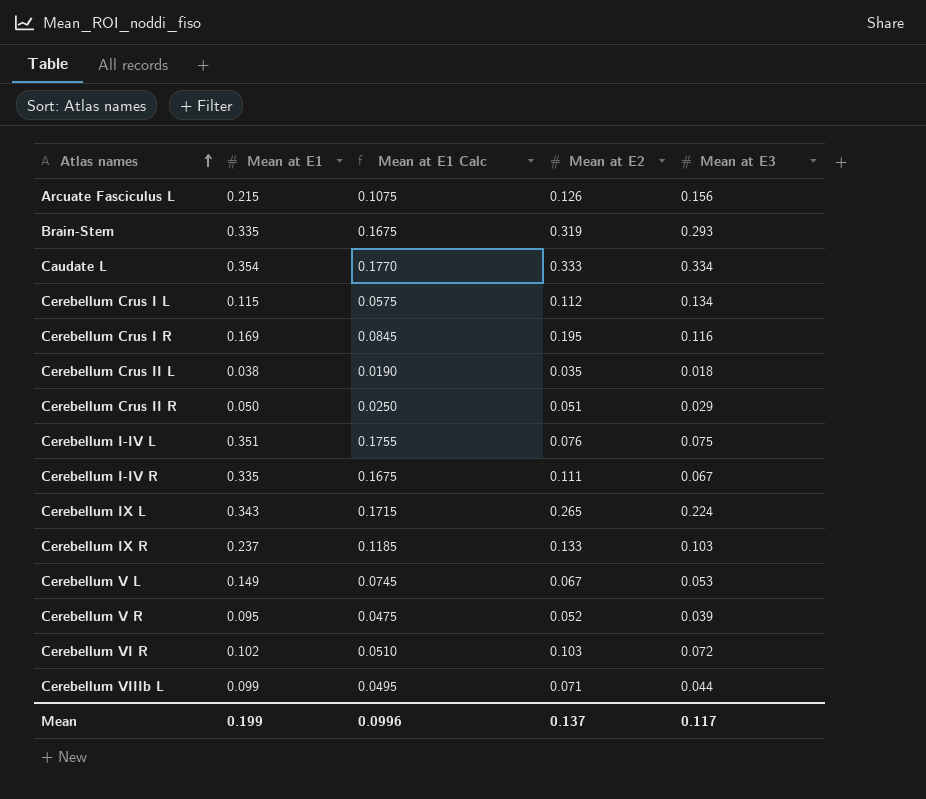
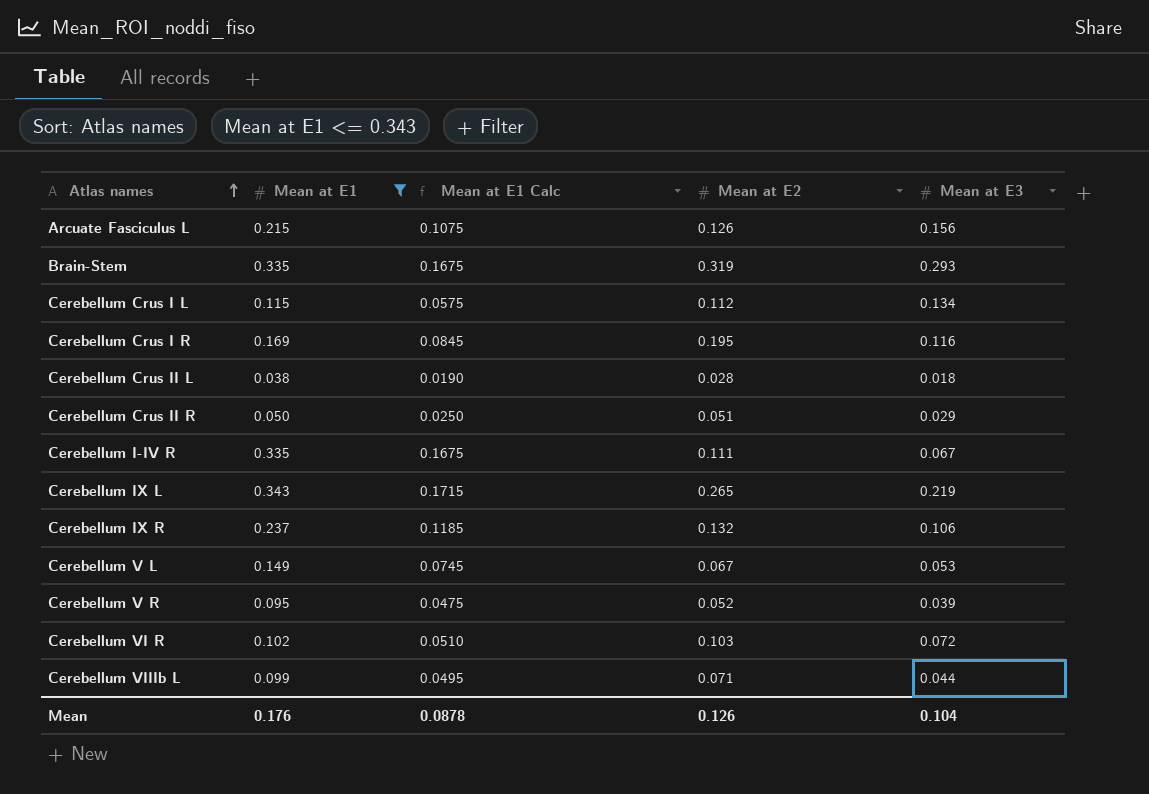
filter: none -> Mean at E1 <= 0.343
Cerebellum Crus II L | Mean at E2: 0.035 -> 0.028
Cerebellum IX L | Mean at E3: 0.224 -> 0.219
Cerebellum IX R | Mean at E2: 0.133 -> 0.132
Cerebellum IX R | Mean at E3: 0.103 -> 0.106
Mean | Mean at E1: 0.199 -> 0.176
Mean | Mean at E1 Calc: 0.0996 -> 0.0878
Mean | Mean at E2: 0.137 -> 0.126
Mean | Mean at E3: 0.117 -> 0.104

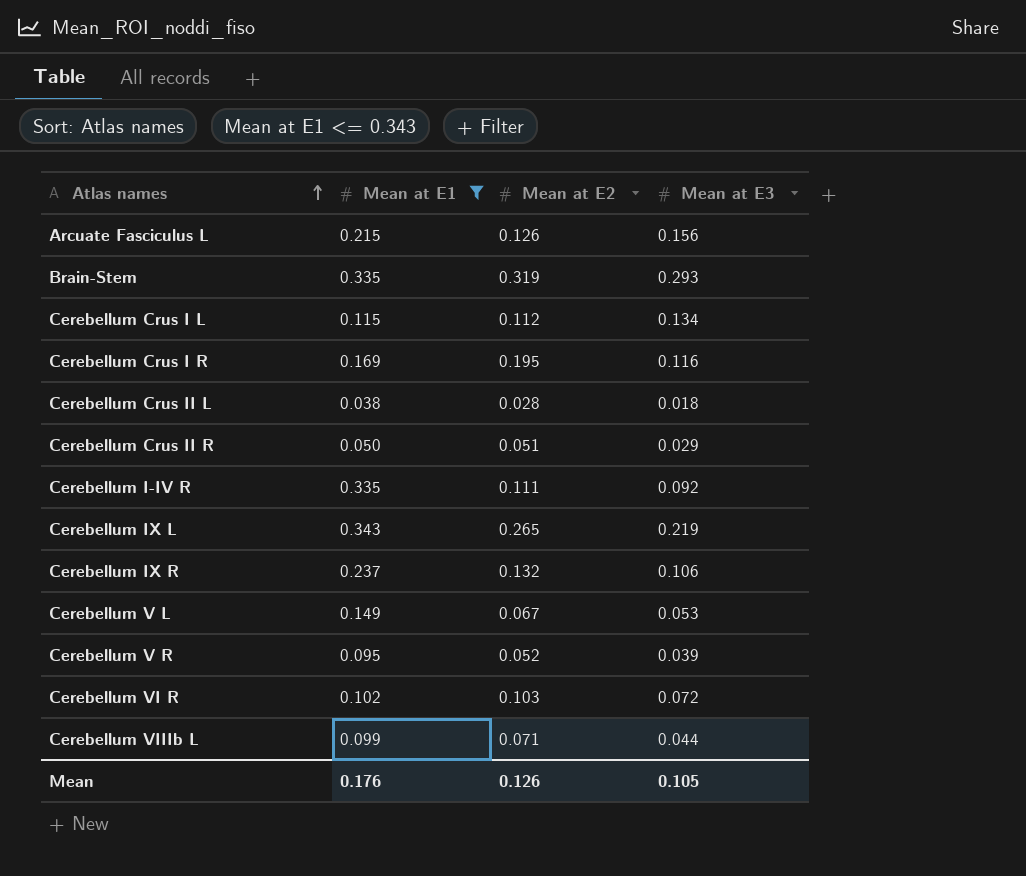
column Mean at E1 Calc | formula: [Mean at E1] * 0.5 -> none
Cerebellum I-IV R | Mean at E3: 0.067 -> 0.092
Mean | Mean at E3: 0.104 -> 0.105

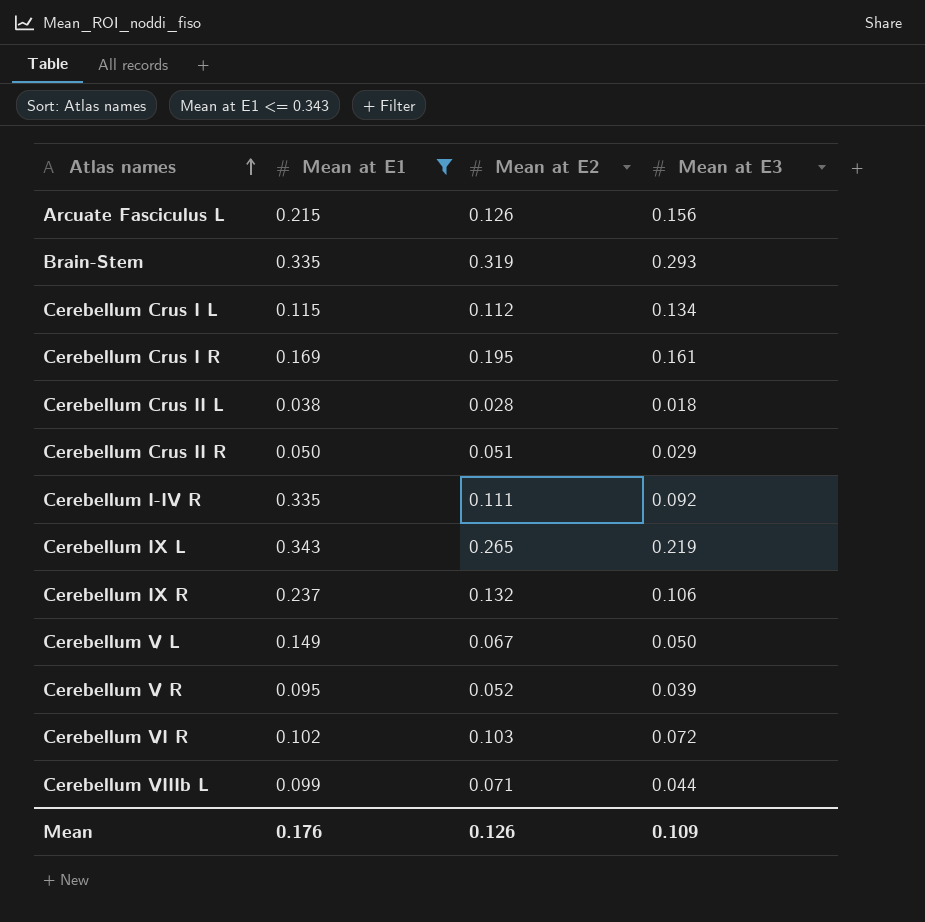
Cerebellum Crus I R | Mean at E3: 0.116 -> 0.161
Cerebellum V L | Mean at E3: 0.053 -> 0.050
Mean | Mean at E3: 0.105 -> 0.109

